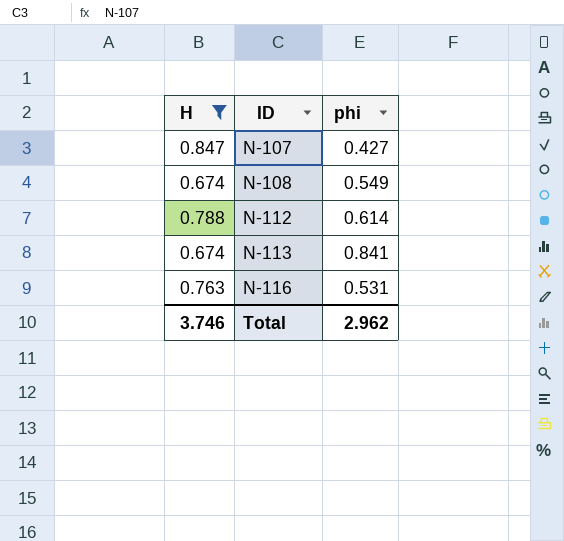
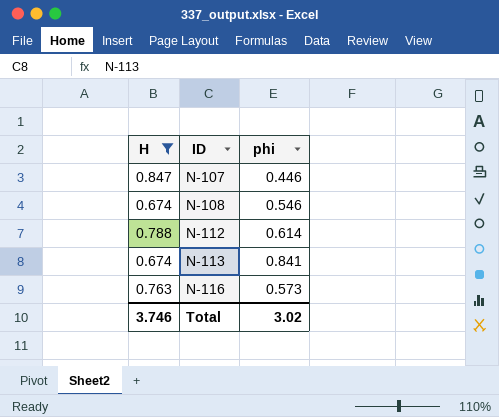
N-107 | phi: 0.427 -> 0.446
N-108 | phi: 0.549 -> 0.546
N-116 | phi: 0.531 -> 0.573
Total | phi: 2.962 -> 3.02

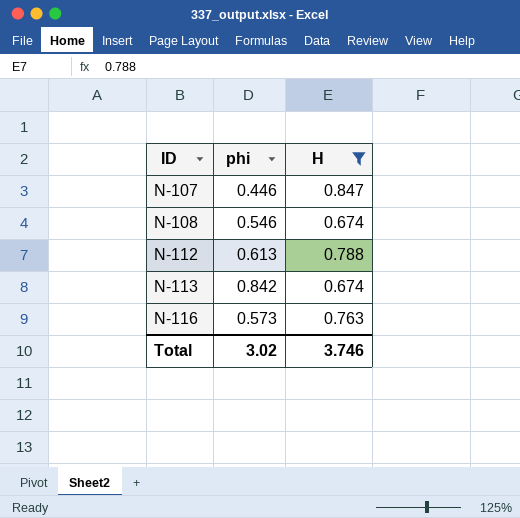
column H | position: 1 -> 3
N-112 | phi: 0.614 -> 0.613
N-113 | phi: 0.841 -> 0.842

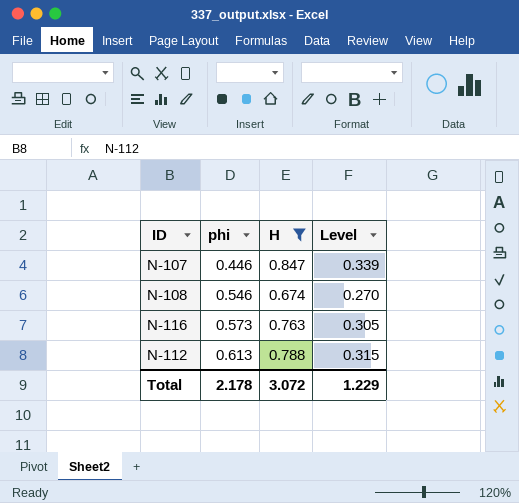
row order: ID ascending -> phi ascending
column Level | formula: none -> [H] * 0.4
row N-113: 0.842 | 0.674 -> none
Total | phi: 3.02 -> 2.178
Total | H: 3.746 -> 3.072

